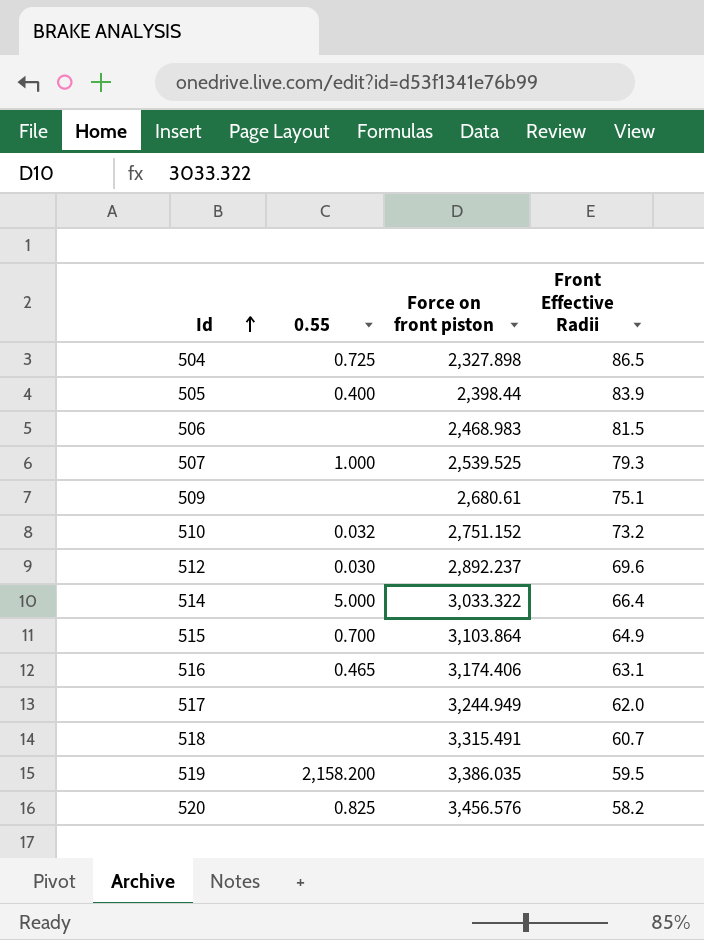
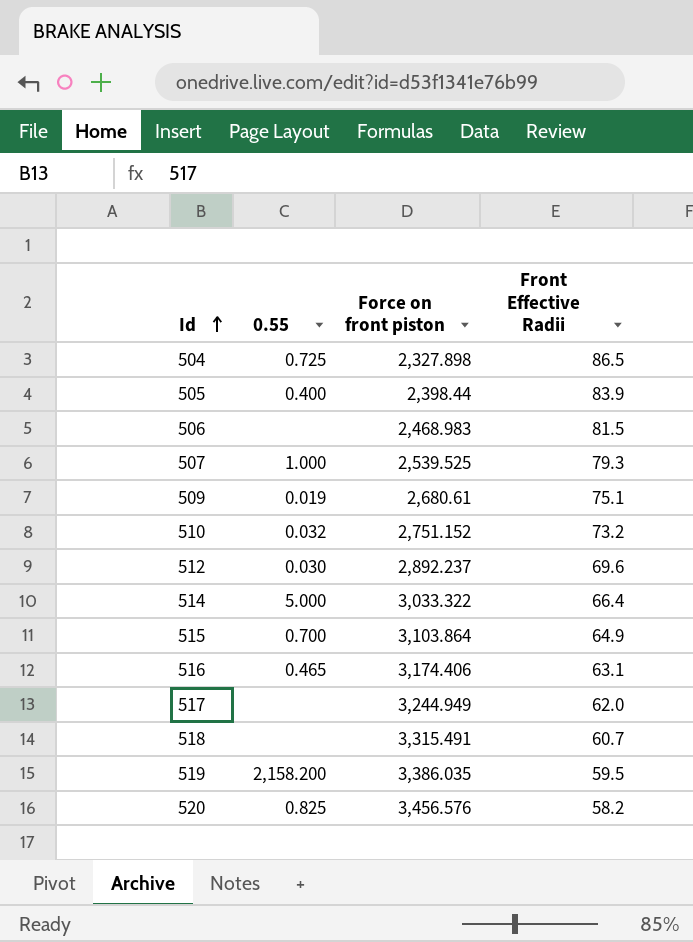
509 | 0.55: none -> 0.019

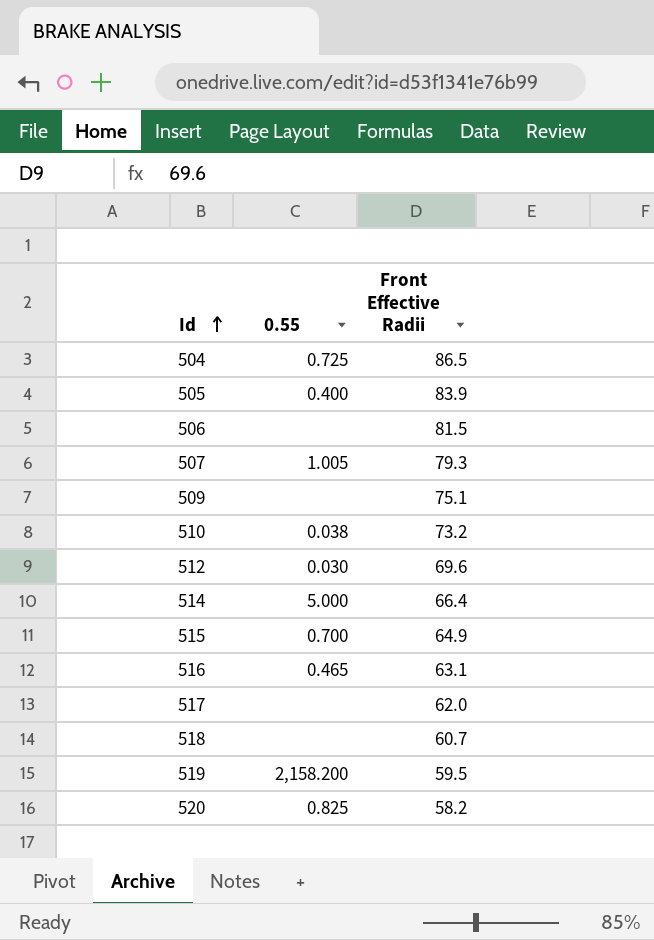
column Force on front piston | position: 3 -> none
507 | 0.55: 1.000 -> 1.005
509 | 0.55: 0.019 -> none
510 | 0.55: 0.032 -> 0.038

